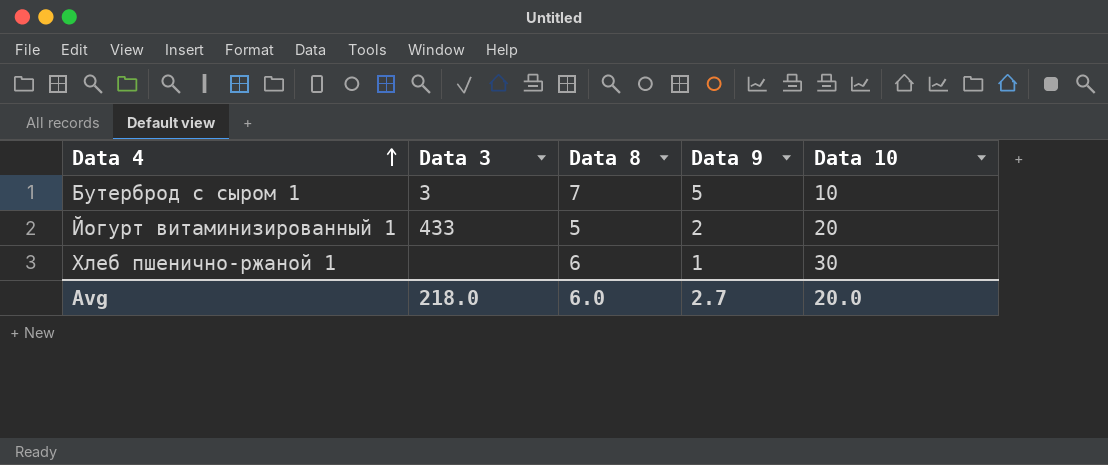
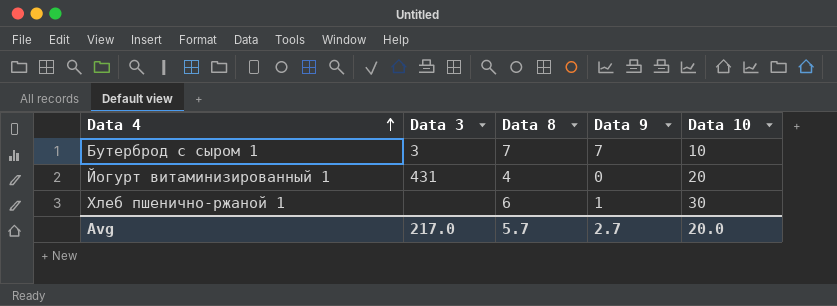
Бутерброд с сыром 1 | Data 9: 5 -> 7
Йогурт витаминизированный 1 | Data 3: 433 -> 431
Йогурт витаминизированный 1 | Data 8: 5 -> 4
Йогурт витаминизированный 1 | Data 9: 2 -> 0
Avg | Data 3: 218.0 -> 217.0
Avg | Data 8: 6.0 -> 5.7

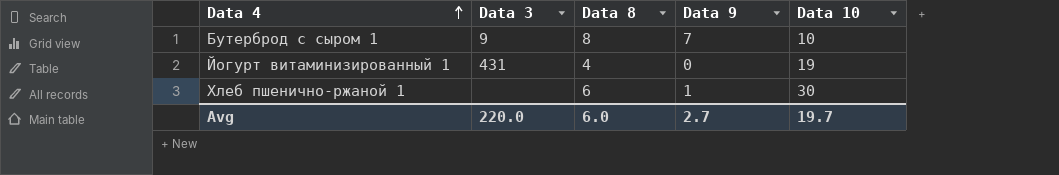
Бутерброд с сыром 1 | Data 3: 3 -> 9
Бутерброд с сыром 1 | Data 8: 7 -> 8
Йогурт витаминизированный 1 | Data 10: 20 -> 19
Avg | Data 3: 217.0 -> 220.0
Avg | Data 8: 5.7 -> 6.0
Avg | Data 10: 20.0 -> 19.7

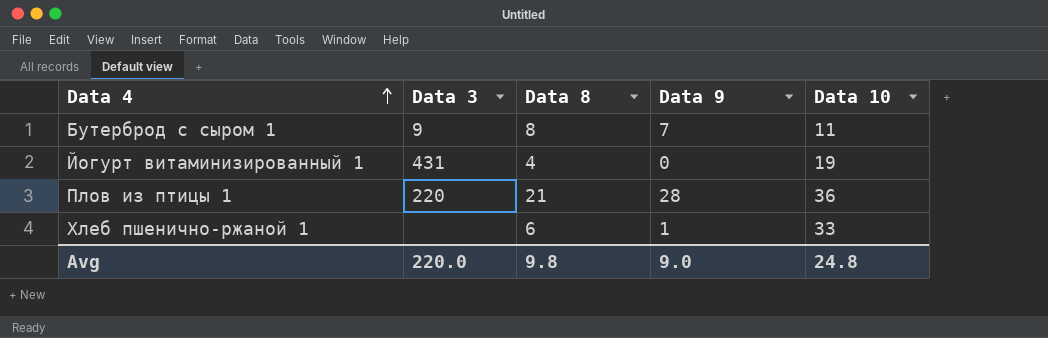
Бутерброд с сыром 1 | Data 10: 10 -> 11
row Плов из птицы 1: none -> 220 | 21 | 28 | 36
Хлеб пшенично-ржаной 1 | Data 10: 30 -> 33
Avg | Data 8: 6.0 -> 9.8
Avg | Data 9: 2.7 -> 9.0
Avg | Data 10: 19.7 -> 24.8

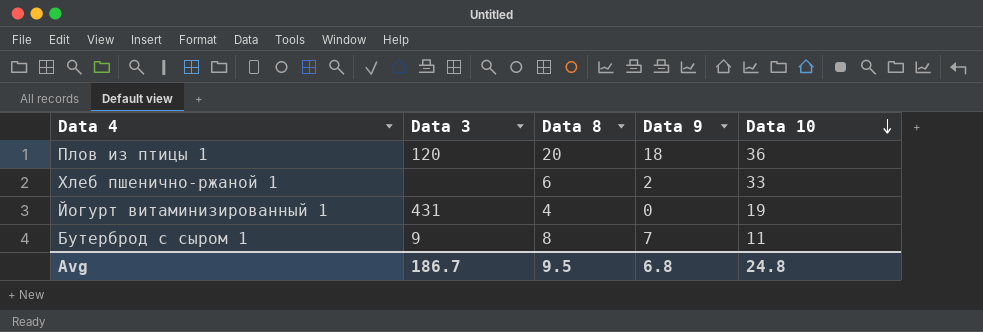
row order: Data 4 ascending -> Data 10 descending
Плов из птицы 1 | Data 3: 220 -> 120
Плов из птицы 1 | Data 8: 21 -> 20
Плов из птицы 1 | Data 9: 28 -> 18
Хлеб пшенично-ржаной 1 | Data 9: 1 -> 2
Avg | Data 3: 220.0 -> 186.7
Avg | Data 8: 9.8 -> 9.5
Avg | Data 9: 9.0 -> 6.8

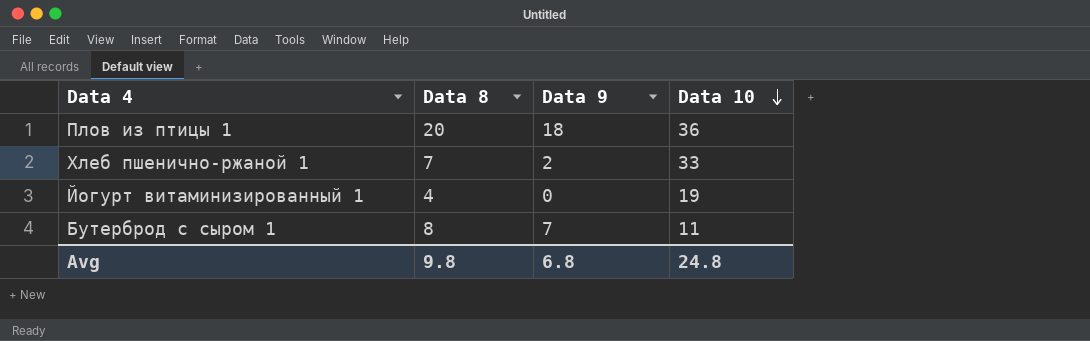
column Data 3 | position: 2 -> none
Хлеб пшенично-ржаной 1 | Data 8: 6 -> 7
Avg | Data 8: 9.5 -> 9.8

